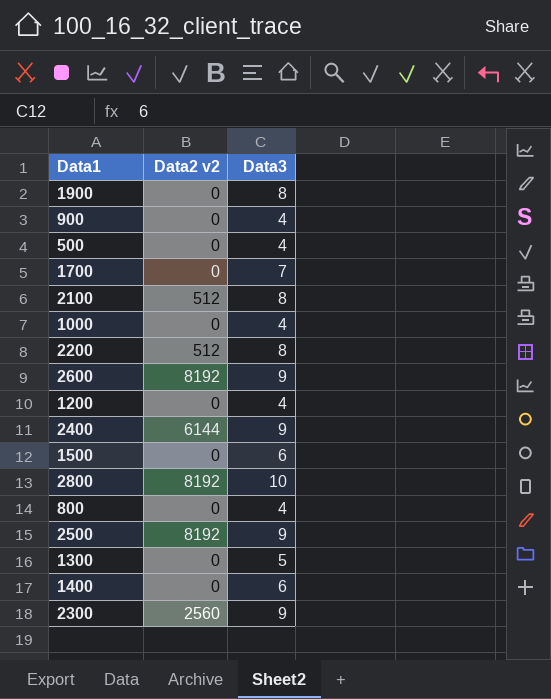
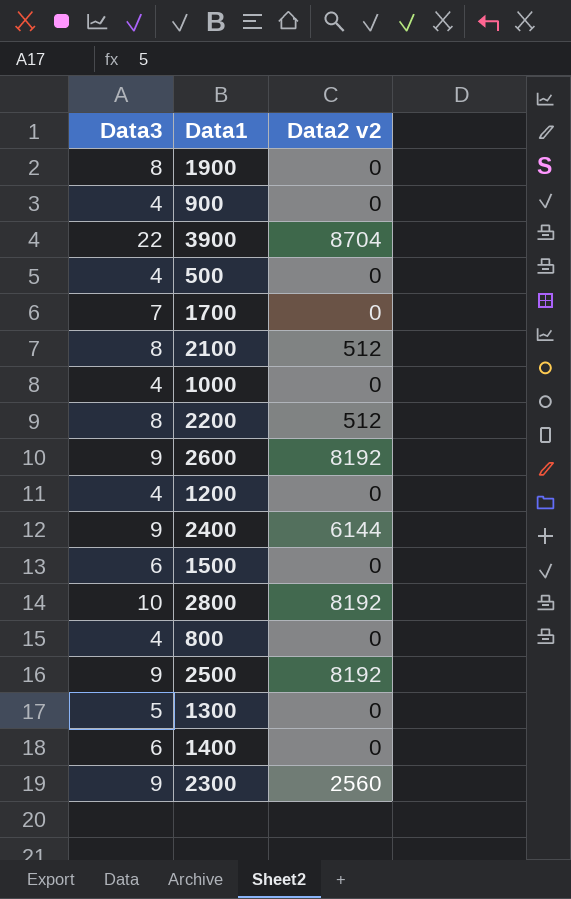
column Data3 | position: 3 -> 1
row 3900: none -> 22 | 8704

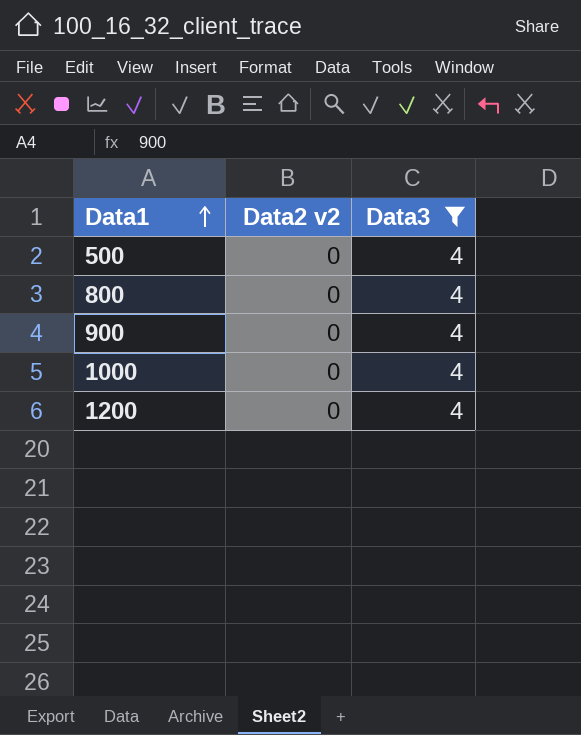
filter: none -> Data3 = 4
row order: none -> Data1 ascending
column Data3 | position: 1 -> 3

